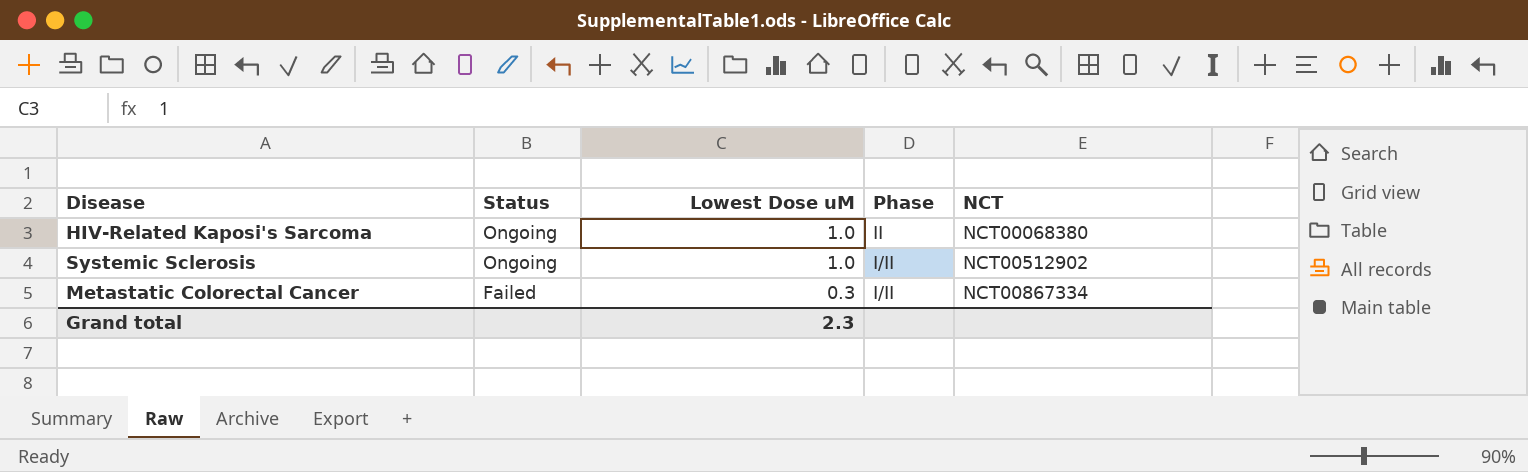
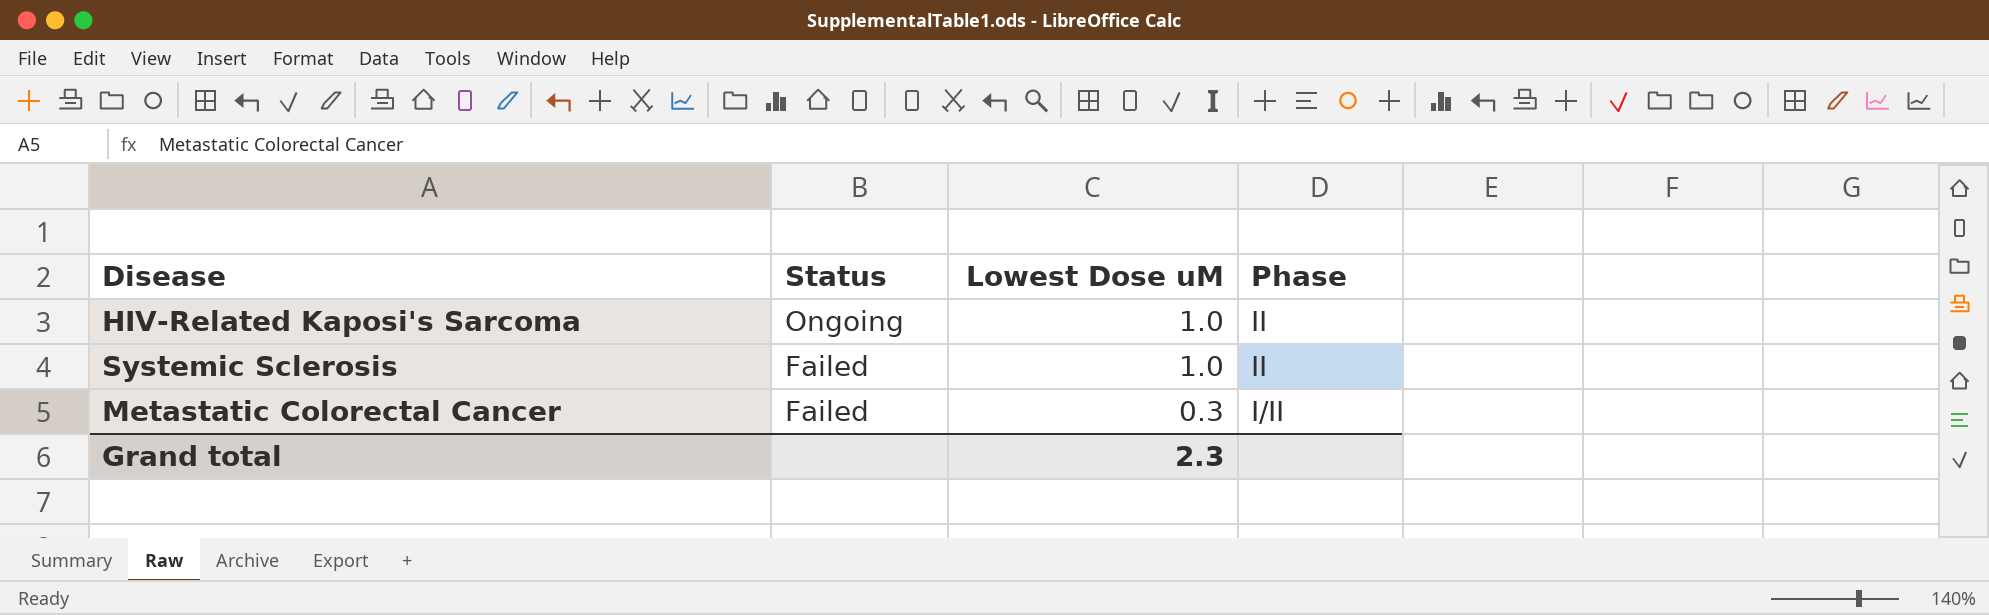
column NCT | position: 5 -> none
Systemic Sclerosis | Status: Ongoing -> Failed
Systemic Sclerosis | Phase: I/II -> II

